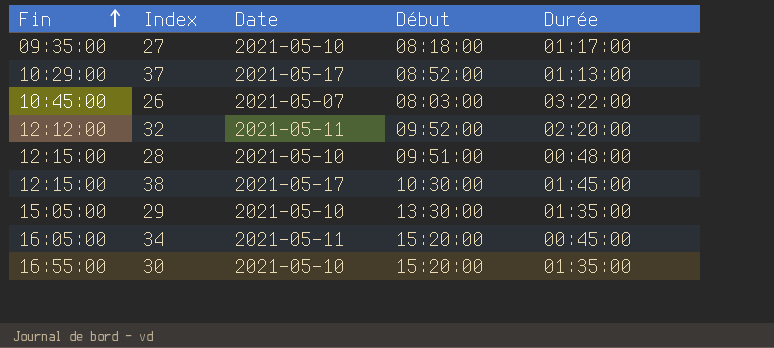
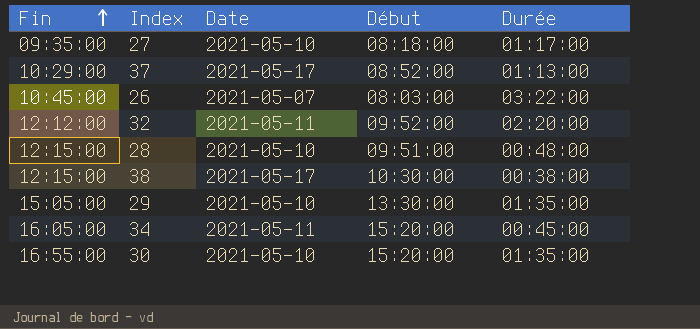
38 | Durée: 01:45:00 -> 00:38:00

